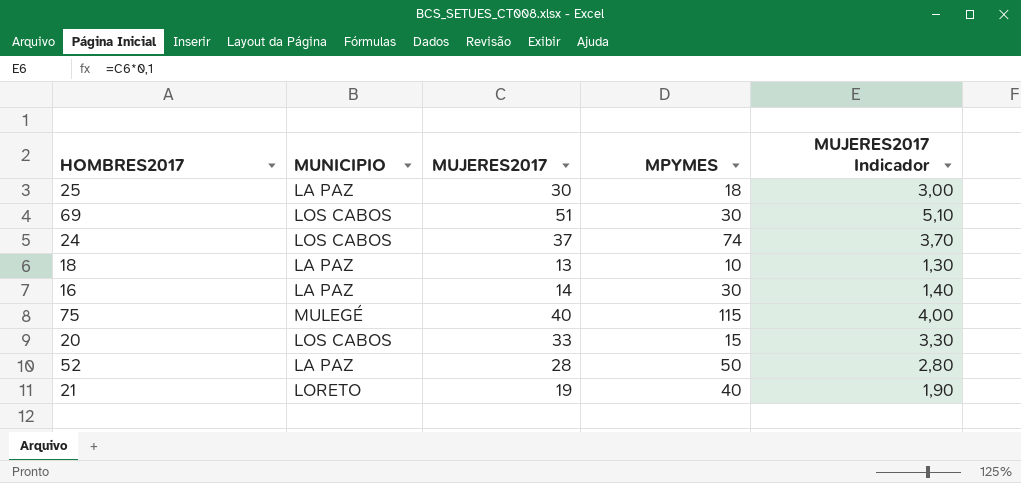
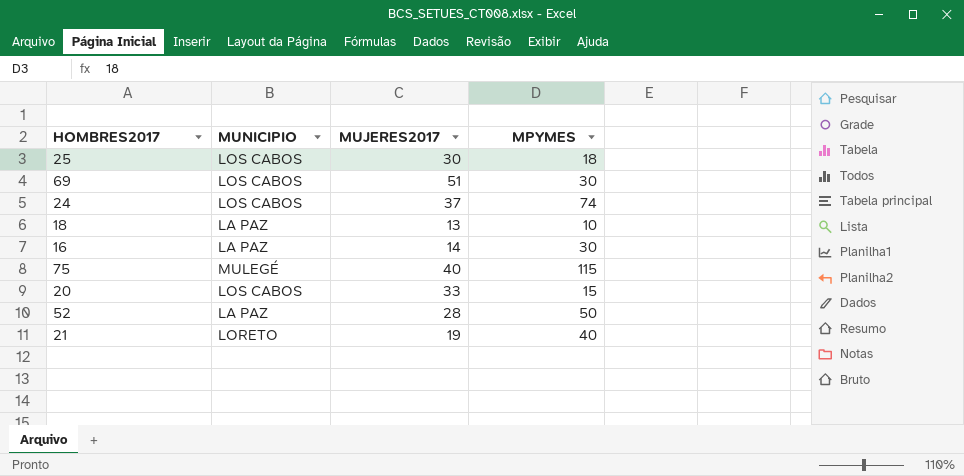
column MUJERES2017 Indicador | formula: [MUJERES2017] * 0,1 -> none
25 | MUNICIPIO: LA PAZ -> LOS CABOS

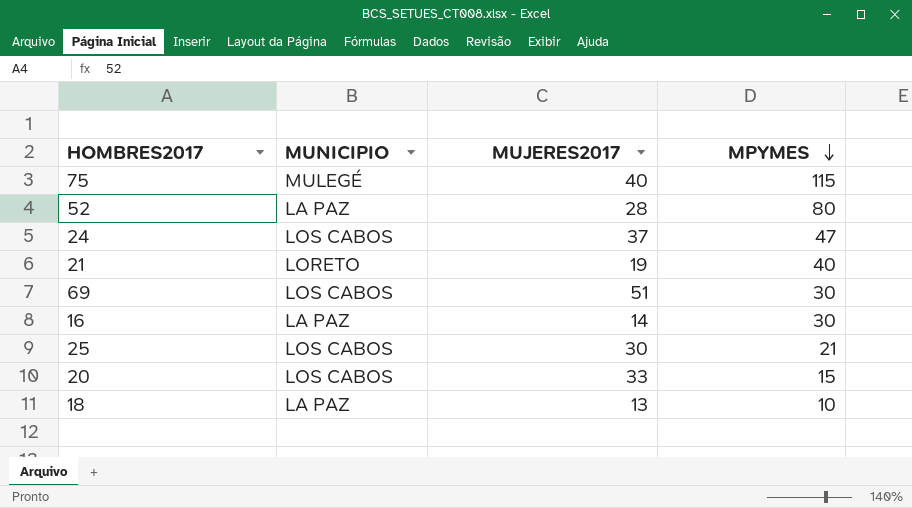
row order: none -> MPYMES descending
52 | MPYMES: 50 -> 80
24 | MPYMES: 74 -> 47
25 | MPYMES: 18 -> 21

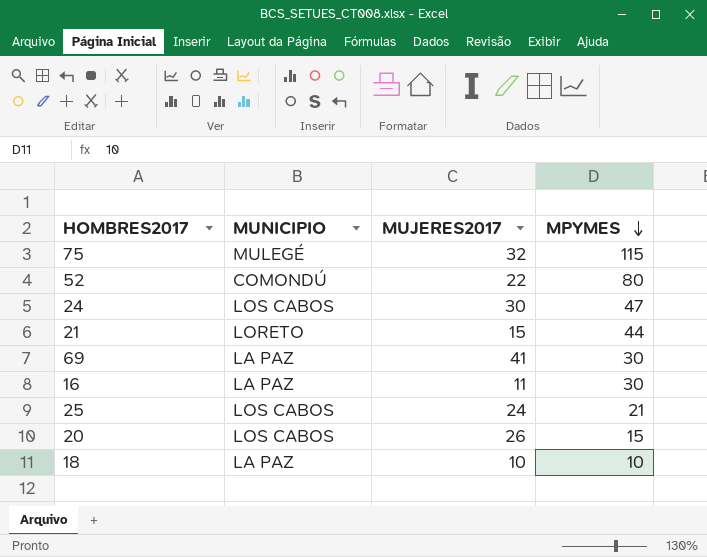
75 | MUJERES2017: 40 -> 32
52 | MUNICIPIO: LA PAZ -> COMONDÚ
52 | MUJERES2017: 28 -> 22
24 | MUJERES2017: 37 -> 30
21 | MUJERES2017: 19 -> 15
21 | MPYMES: 40 -> 44
69 | MUNICIPIO: LOS CABOS -> LA PAZ
69 | MUJERES2017: 51 -> 41
16 | MUJERES2017: 14 -> 11
25 | MUJERES2017: 30 -> 24
20 | MUJERES2017: 33 -> 26
18 | MUJERES2017: 13 -> 10

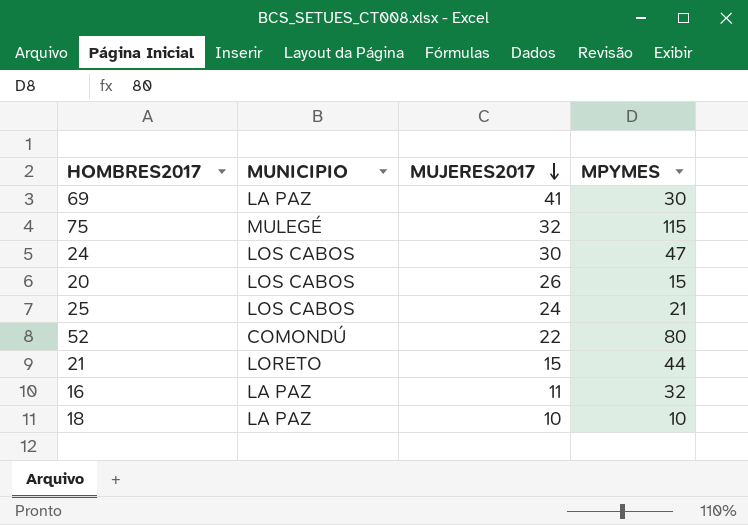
row order: MPYMES descending -> MUJERES2017 descending
16 | MPYMES: 30 -> 32

